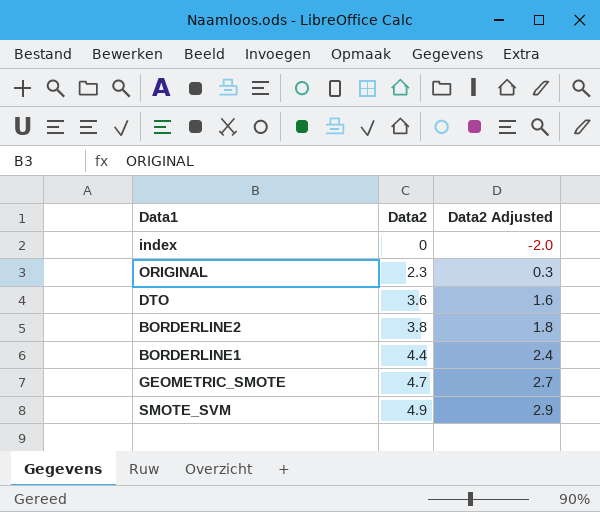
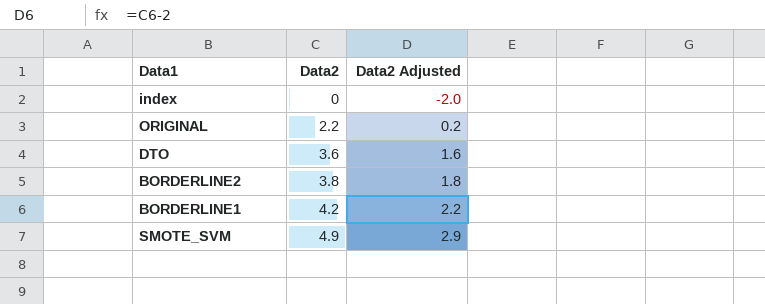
row GEOMETRIC_SMOTE: 4.7 | 2.7 -> none
ORIGINAL | Data2: 2.3 -> 2.2
ORIGINAL | Data2 Adjusted: 0.3 -> 0.2
BORDERLINE1 | Data2: 4.4 -> 4.2
BORDERLINE1 | Data2 Adjusted: 2.4 -> 2.2

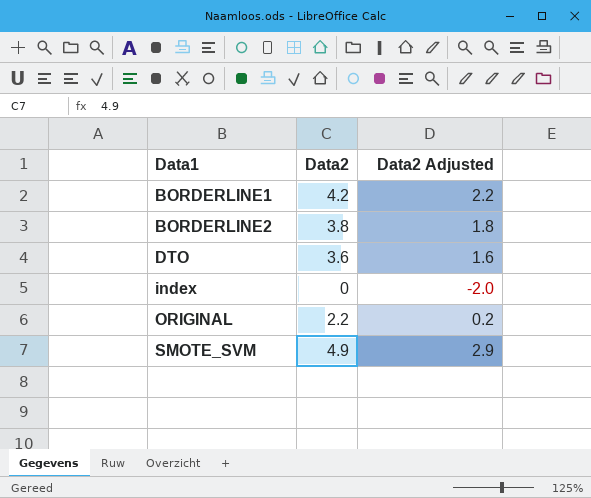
row order: Data2 ascending -> Data1 ascending

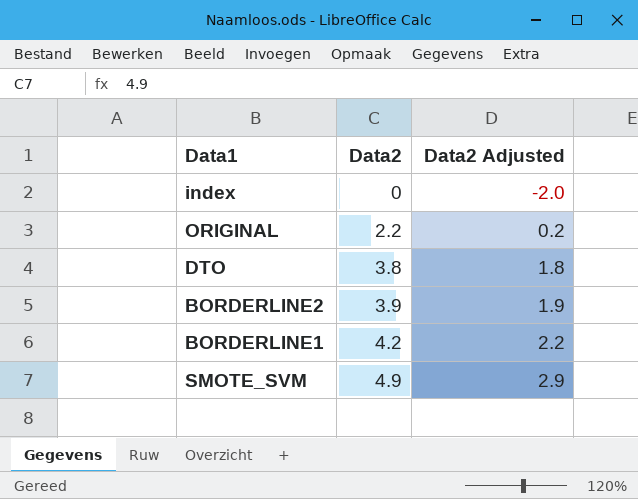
row order: Data1 ascending -> Data2 ascending
DTO | Data2: 3.6 -> 3.8
DTO | Data2 Adjusted: 1.6 -> 1.8
BORDERLINE2 | Data2: 3.8 -> 3.9
BORDERLINE2 | Data2 Adjusted: 1.8 -> 1.9

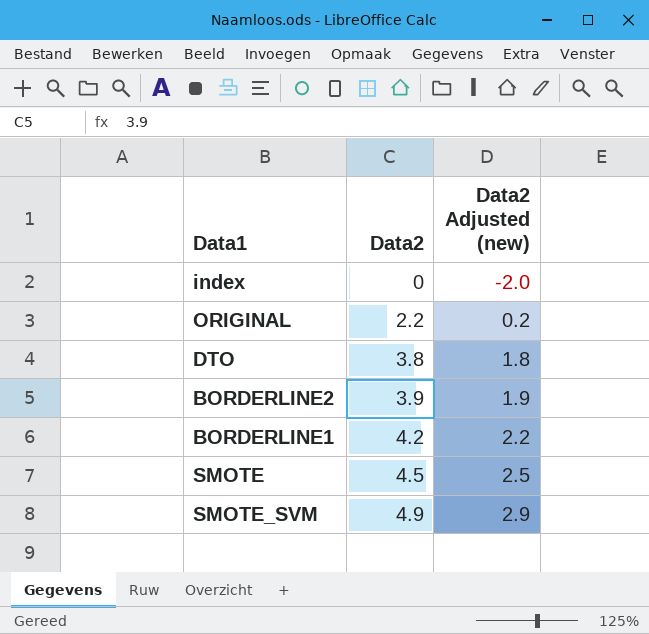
column name: Data2 Adjusted -> Data2 Adjusted (new)
row SMOTE: none -> 4.5 | 2.5

